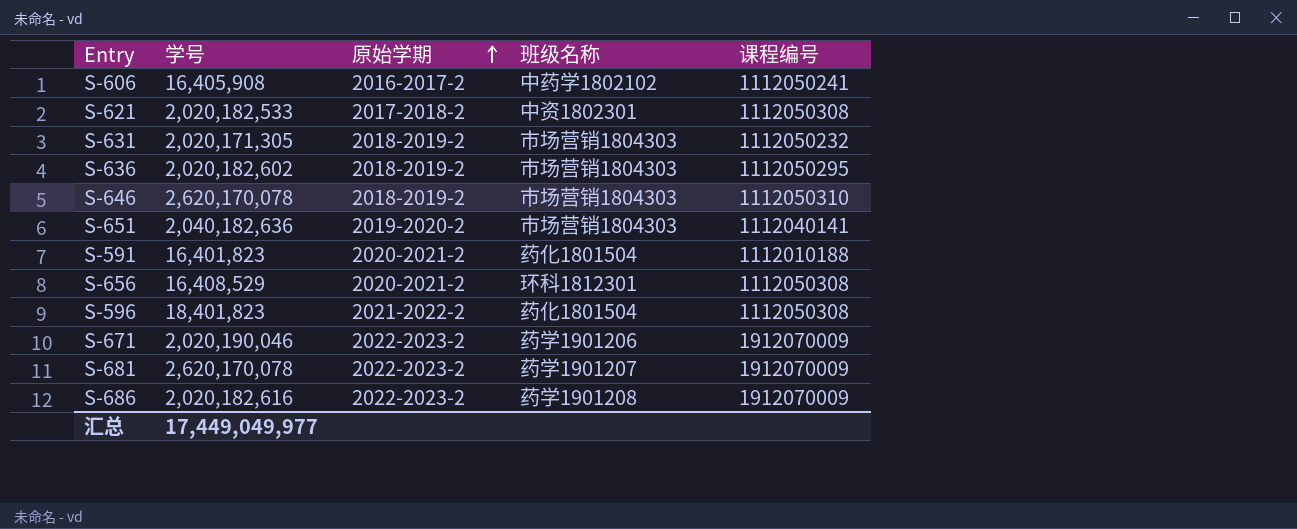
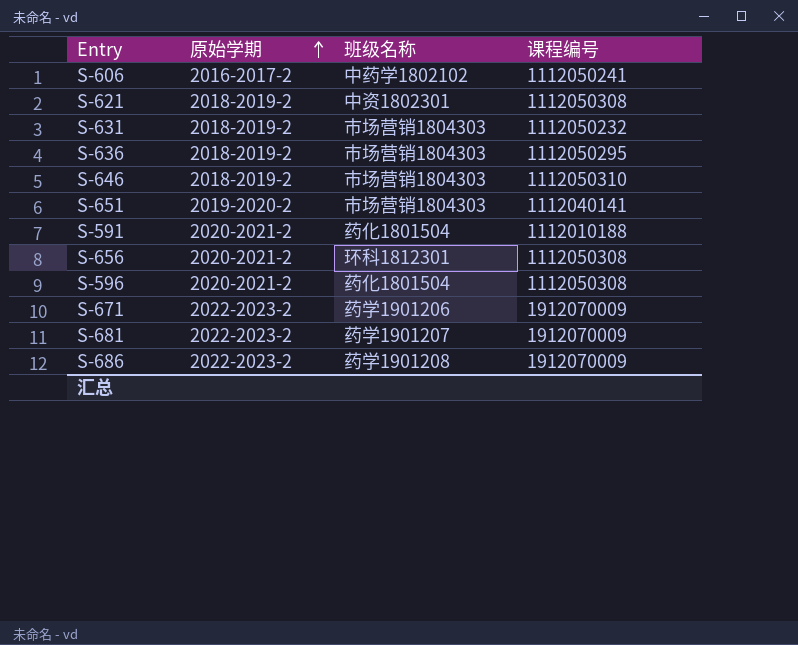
column 学号 | position: 2 -> none
S-621 | 原始学期: 2017-2018-2 -> 2018-2019-2
S-596 | 原始学期: 2021-2022-2 -> 2020-2021-2

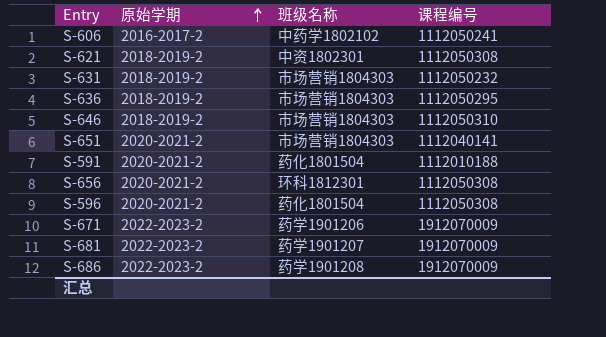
S-651 | 原始学期: 2019-2020-2 -> 2020-2021-2

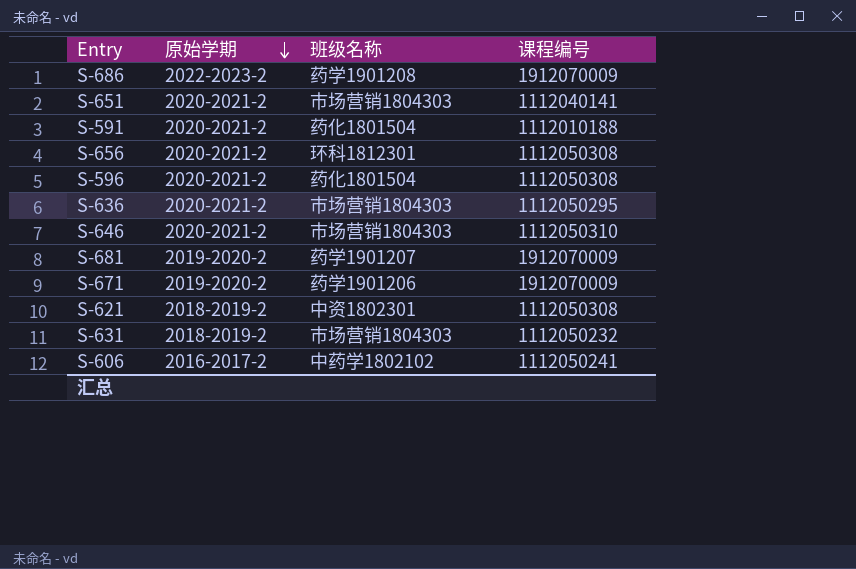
row order: 原始学期 ascending -> 原始学期 descending
S-636 | 原始学期: 2018-2019-2 -> 2020-2021-2
S-646 | 原始学期: 2018-2019-2 -> 2020-2021-2
S-681 | 原始学期: 2022-2023-2 -> 2019-2020-2
S-671 | 原始学期: 2022-2023-2 -> 2019-2020-2

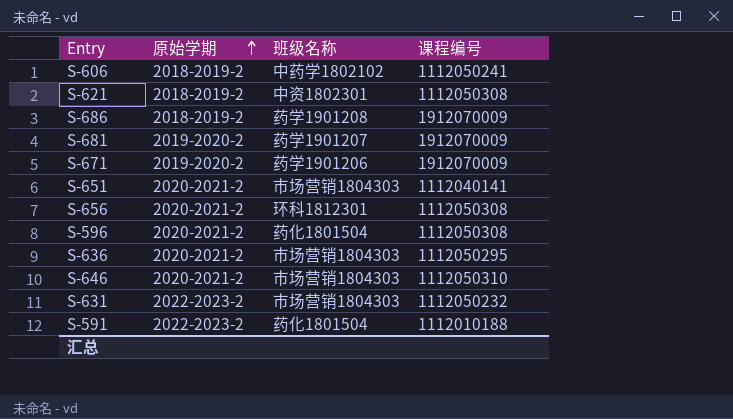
row order: 原始学期 descending -> 原始学期 ascending
S-606 | 原始学期: 2016-2017-2 -> 2018-2019-2
S-686 | 原始学期: 2022-2023-2 -> 2018-2019-2
S-631 | 原始学期: 2018-2019-2 -> 2022-2023-2
S-591 | 原始学期: 2020-2021-2 -> 2022-2023-2

